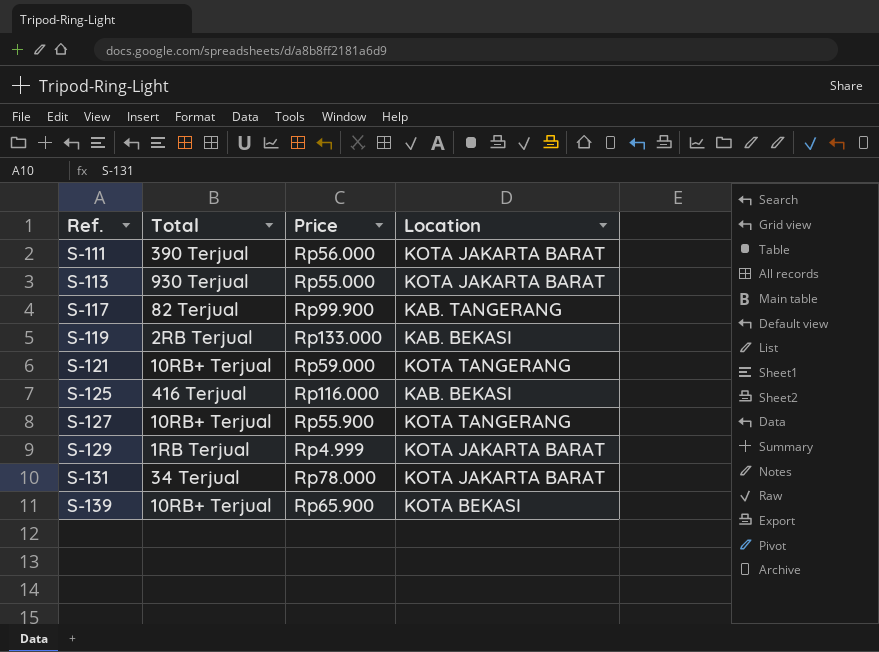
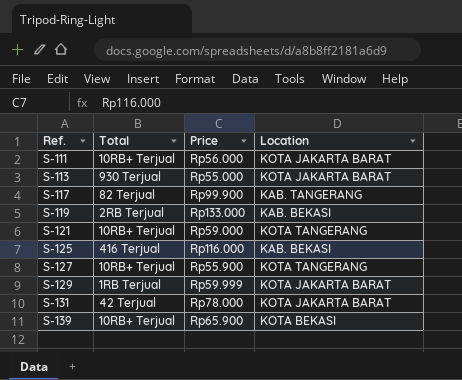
S-111 | Total: 390 Terjual -> 10RB+ Terjual
S-129 | Price: Rp4.999 -> Rp59.999
S-131 | Total: 34 Terjual -> 42 Terjual

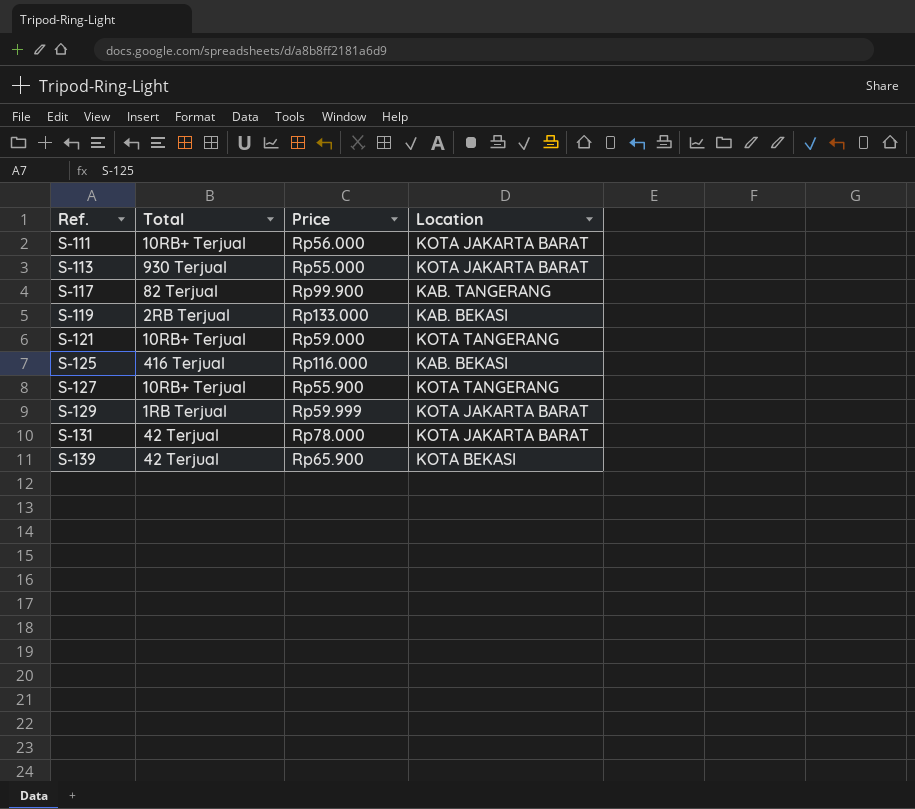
S-139 | Total: 10RB+ Terjual -> 42 Terjual

